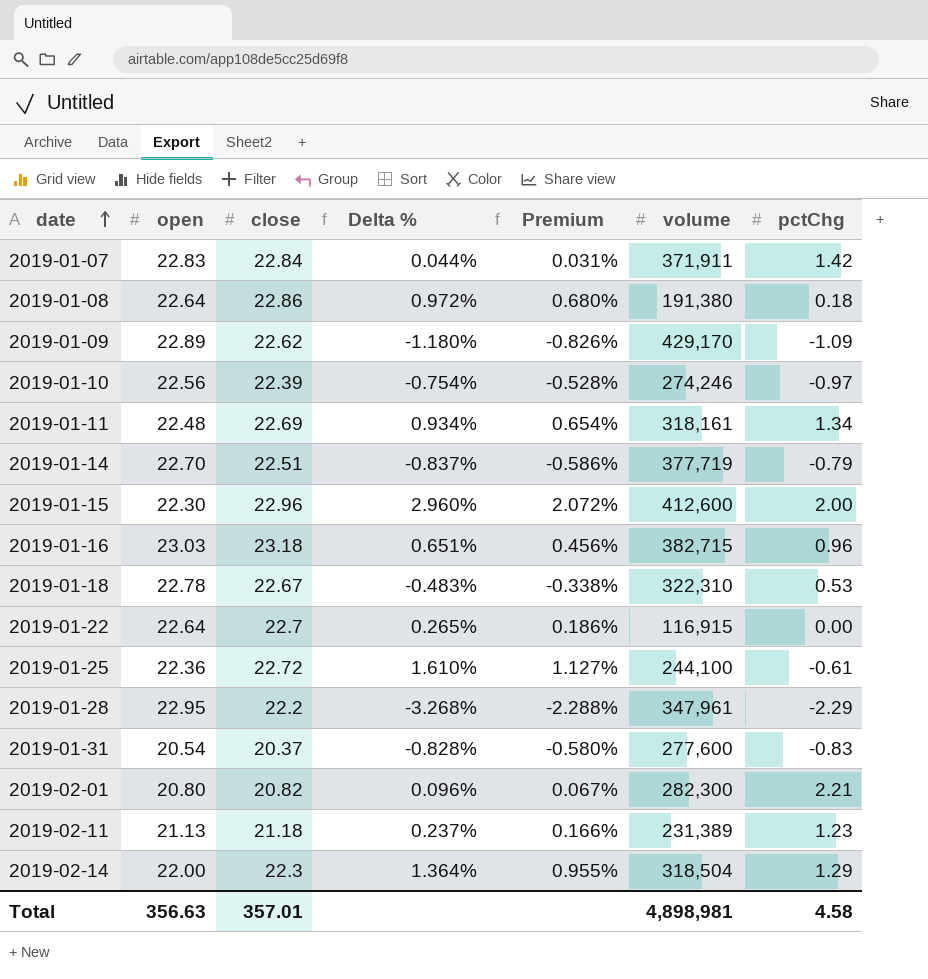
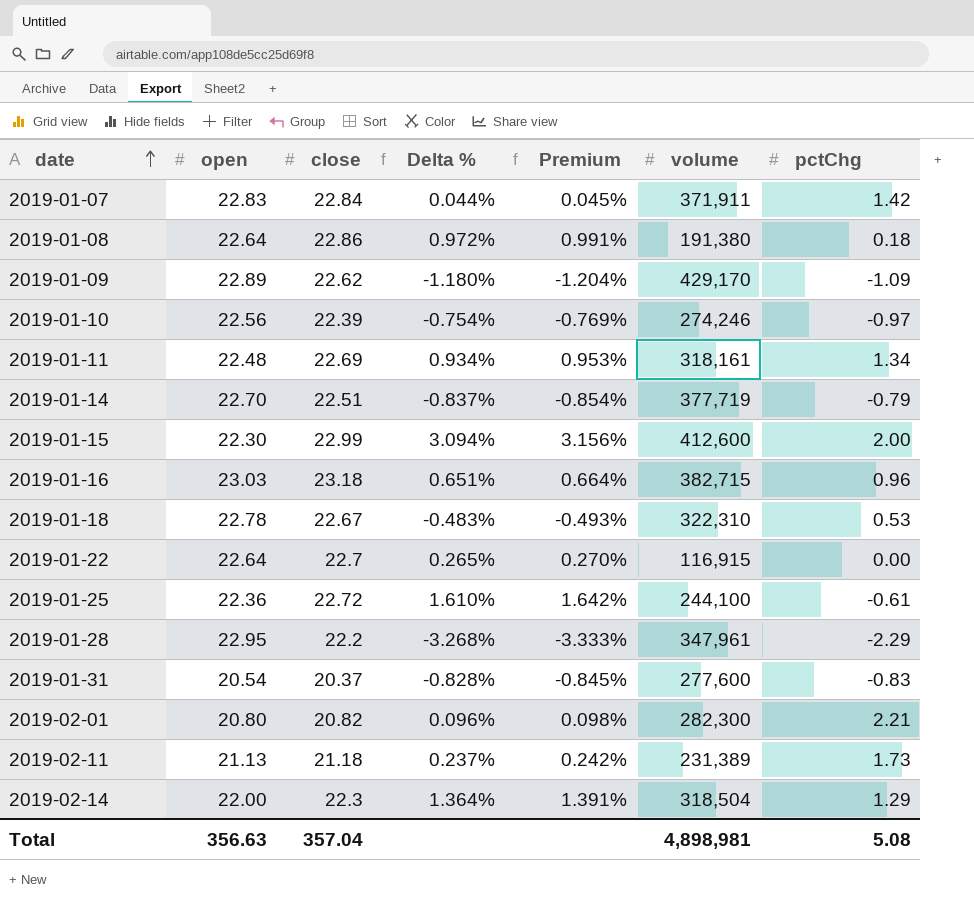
column Premium | formula: [Delta %] * 0.7 -> [Delta %] * 1.02
2019-01-15 | close: 22.96 -> 22.99
2019-01-15 | Delta %: 2.960% -> 3.094%
2019-02-11 | pctChg: 1.23 -> 1.73
Total | close: 357.01 -> 357.04
Total | pctChg: 4.58 -> 5.08

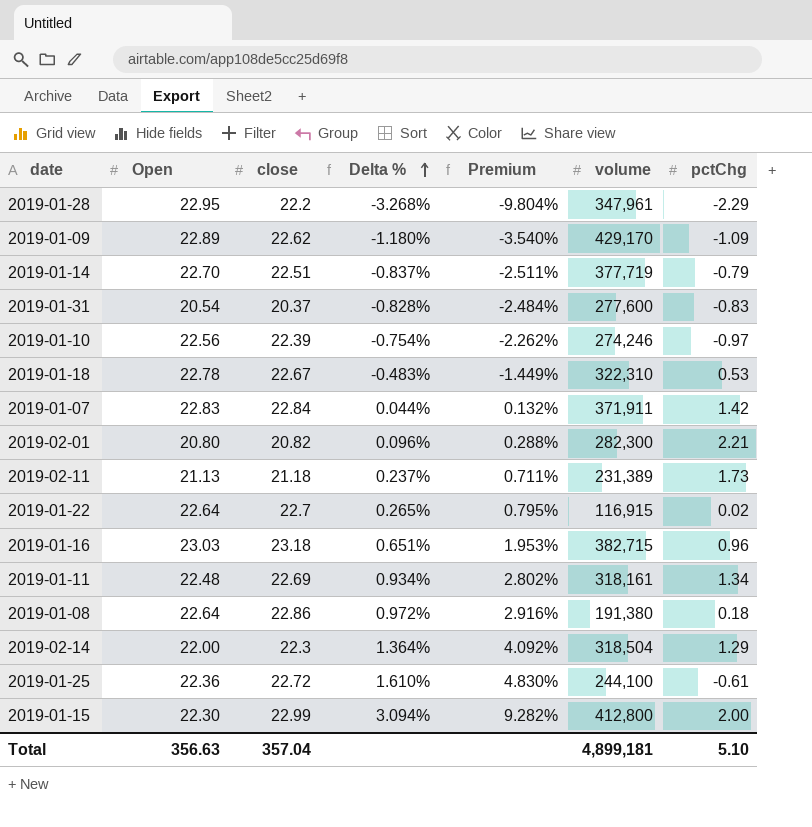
row order: date ascending -> Delta % ascending
column name: open -> Open
column Premium | formula: [Delta %] * 1.02 -> [Delta %] * 3
2019-01-22 | pctChg: 0.00 -> 0.02
2019-01-15 | volume: 412,600 -> 412,800
Total | volume: 4,898,981 -> 4,899,181
Total | pctChg: 5.08 -> 5.10

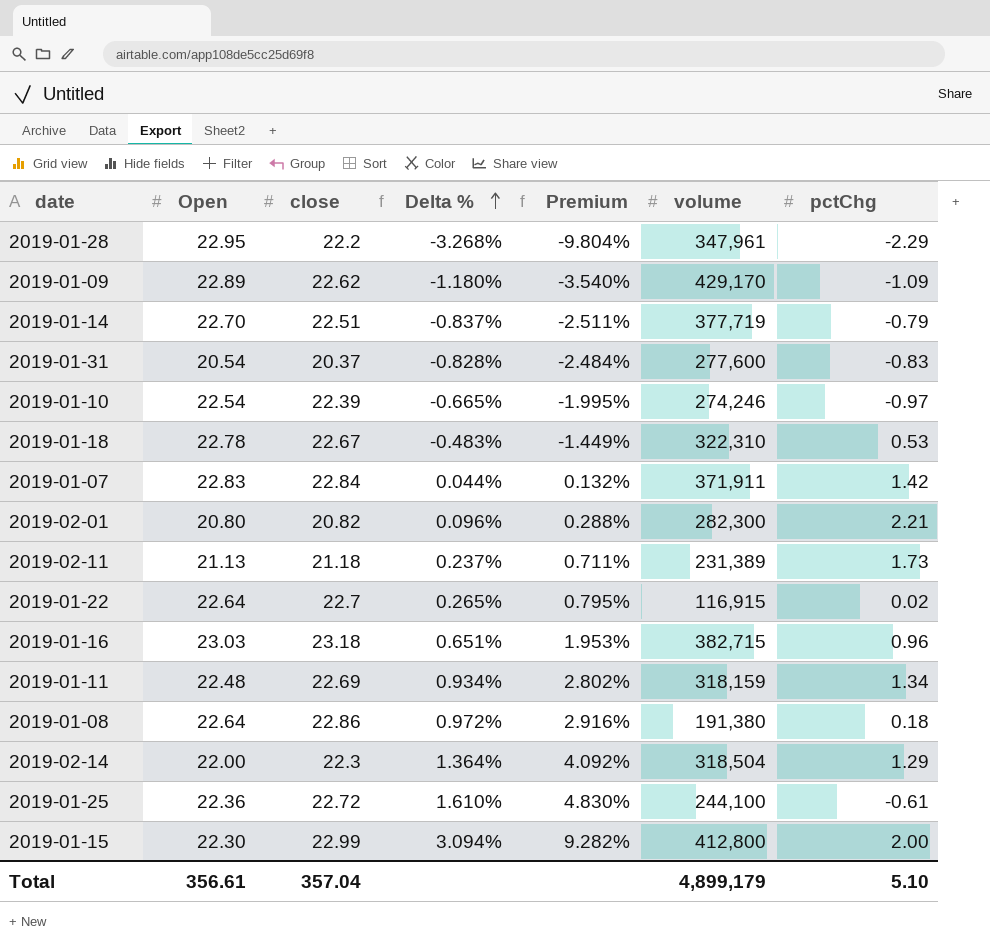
2019-01-10 | Open: 22.56 -> 22.54
2019-01-10 | Delta %: -0.754% -> -0.665%
2019-01-10 | Premium: -2.262% -> -1.995%
2019-01-11 | volume: 318,161 -> 318,159
Total | Open: 356.63 -> 356.61
Total | volume: 4,899,181 -> 4,899,179

